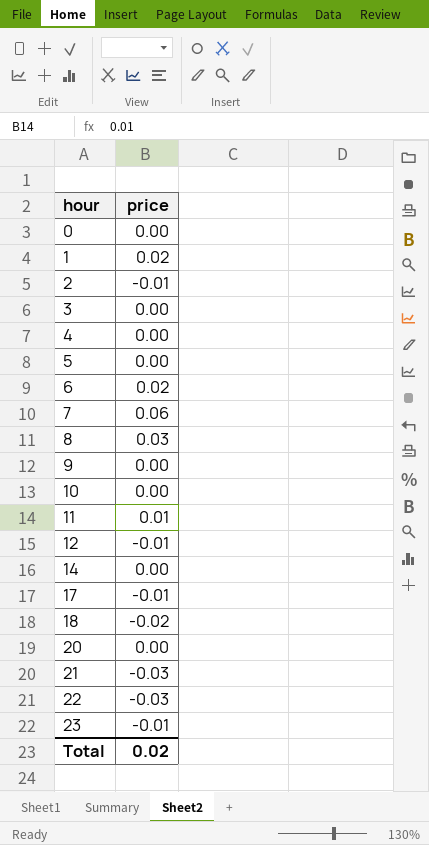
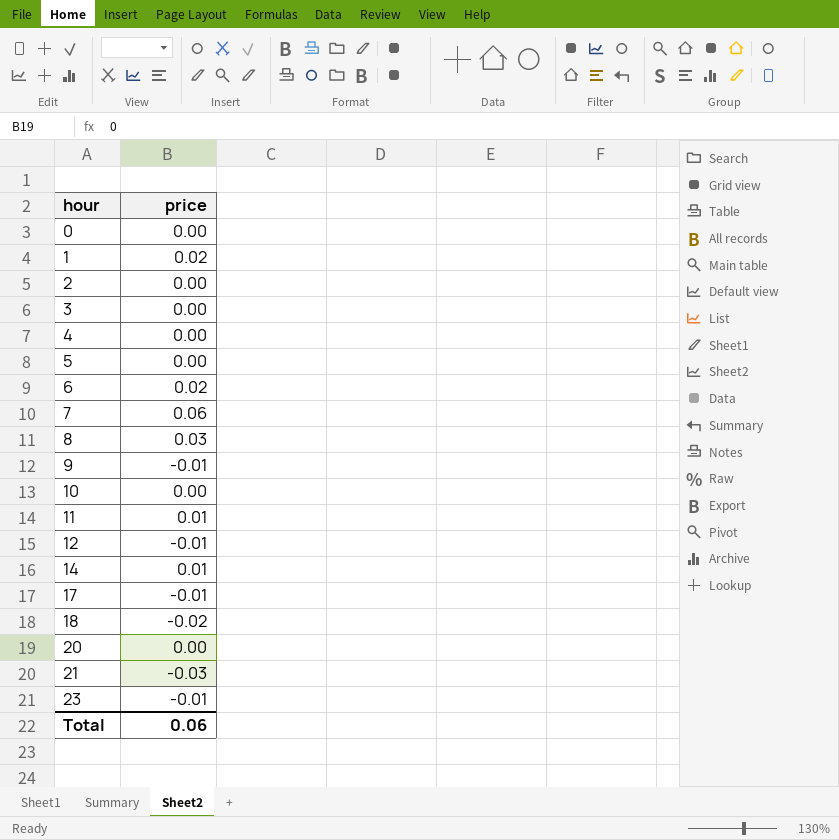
row 22: -0.03 -> none
2 | price: -0.01 -> 0.00
9 | price: 0.00 -> -0.01
14 | price: 0.00 -> 0.01
Total | price: 0.02 -> 0.06

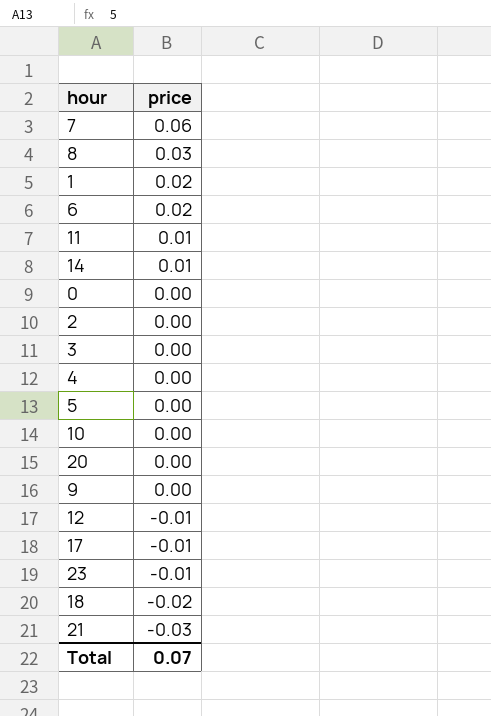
row order: hour ascending -> price descending
9 | price: -0.01 -> 0.00
Total | price: 0.06 -> 0.07

